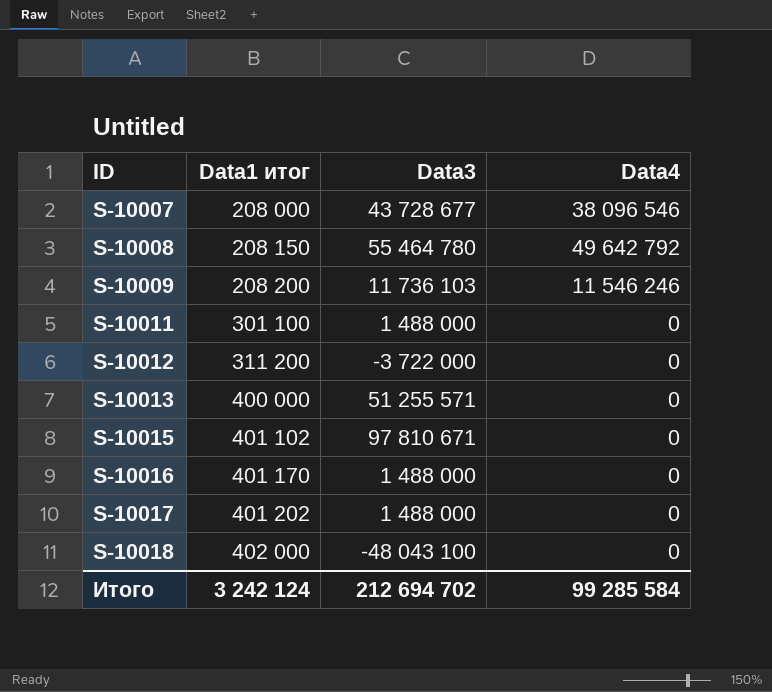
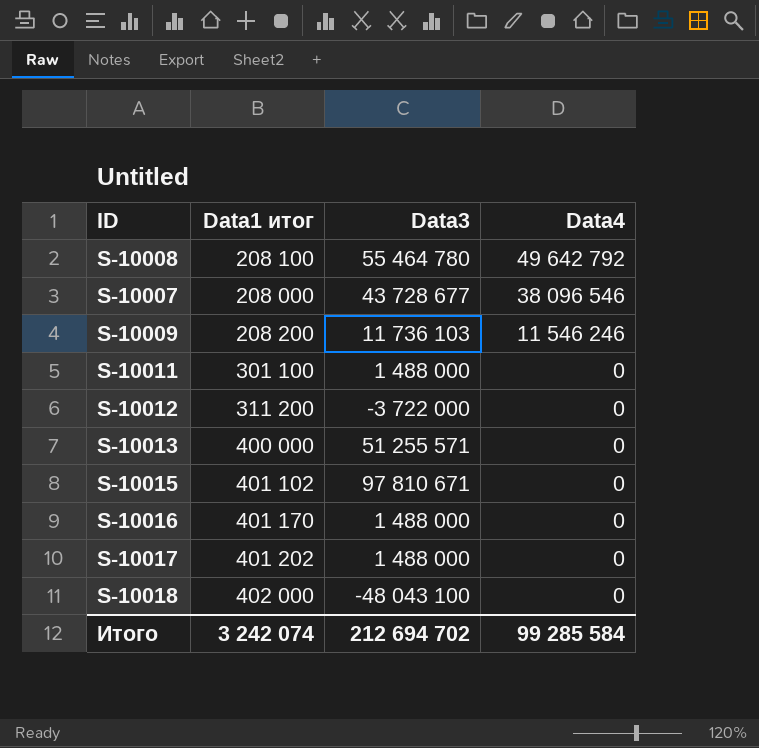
row order: ID ascending -> Data4 descending
S-10008 | Data1 итог: 208 150 -> 208 100
Итого | Data1 итог: 3 242 124 -> 3 242 074

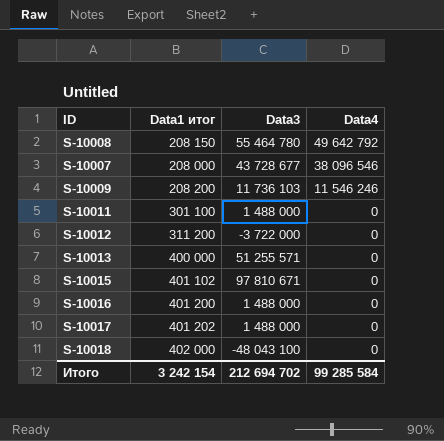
S-10008 | Data1 итог: 208 100 -> 208 150
S-10016 | Data1 итог: 401 170 -> 401 200
Итого | Data1 итог: 3 242 074 -> 3 242 154

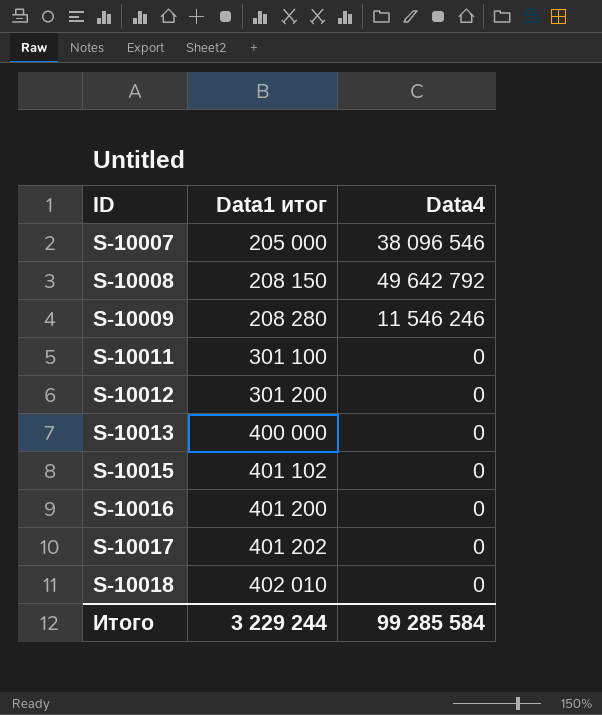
row order: Data4 descending -> ID ascending
column Data3 | position: 3 -> none
S-10007 | Data1 итог: 208 000 -> 205 000
S-10009 | Data1 итог: 208 200 -> 208 280
S-10012 | Data1 итог: 311 200 -> 301 200
S-10018 | Data1 итог: 402 000 -> 402 010
Итого | Data1 итог: 3 242 154 -> 3 229 244

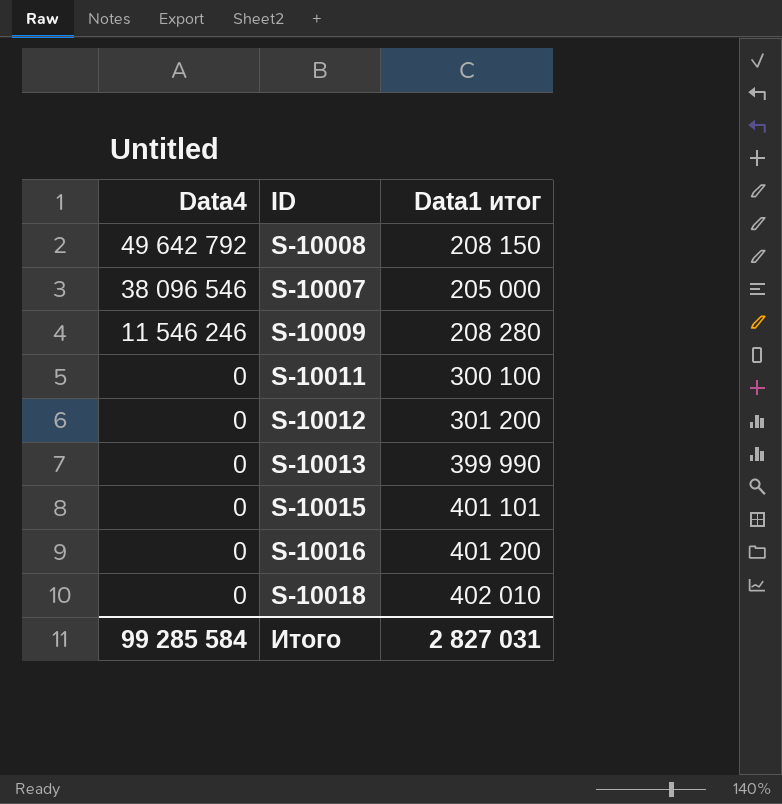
row order: ID ascending -> Data4 descending
column Data4 | position: 3 -> 1
row S-10017: 401 202 | 0 -> none
S-10011 | Data1 итог: 301 100 -> 300 100
S-10013 | Data1 итог: 400 000 -> 399 990
S-10015 | Data1 итог: 401 102 -> 401 101
Итого | Data1 итог: 3 229 244 -> 2 827 031

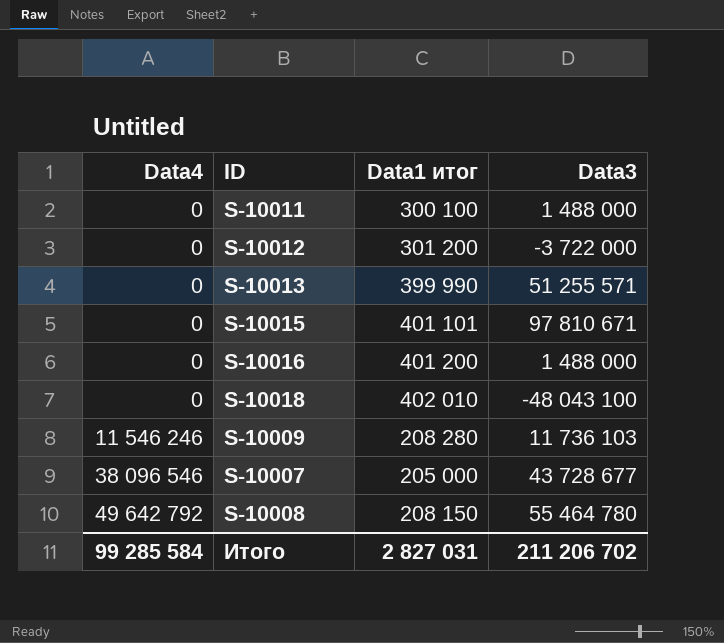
row order: Data4 descending -> Data4 ascending
column Data3 | position: none -> 4

